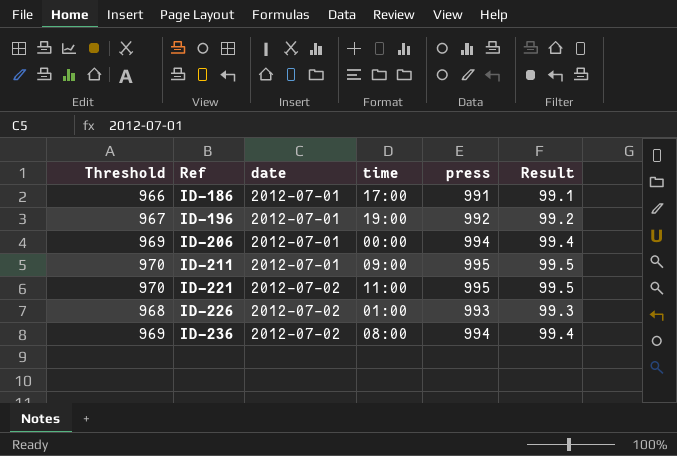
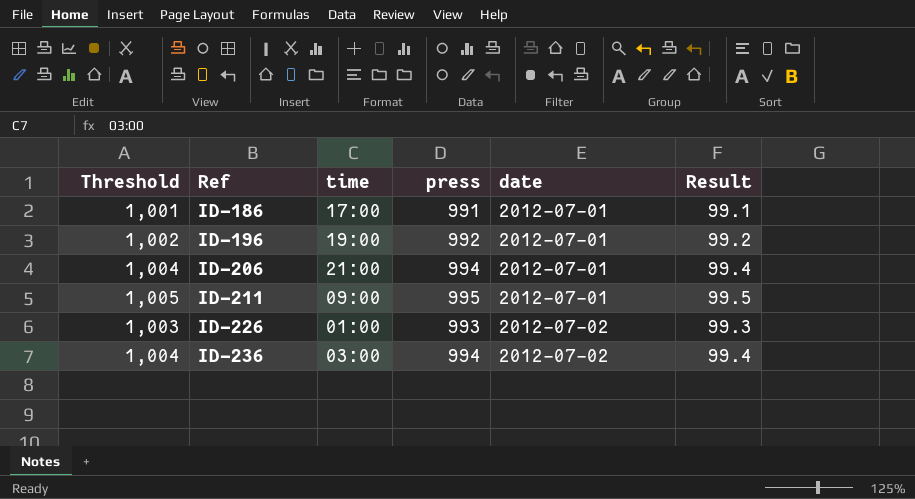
column Threshold | formula: [press] - 25 -> [press] + 10
column date | position: 3 -> 5
row ID-221: 970 | 2012-07-02 | 11:00 | 995 | 99.5 -> none
ID-206 | time: 00:00 -> 21:00
ID-236 | time: 08:00 -> 03:00

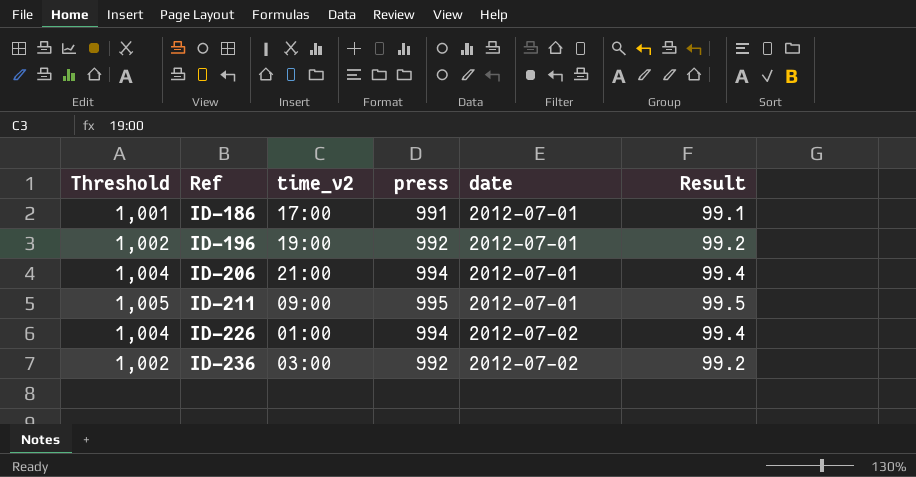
column name: time -> time_v2
ID-226 | Threshold: 1,003 -> 1,004
ID-226 | press: 993 -> 994
ID-226 | Result: 99.3 -> 99.4
ID-236 | Threshold: 1,004 -> 1,002
ID-236 | press: 994 -> 992
ID-236 | Result: 99.4 -> 99.2

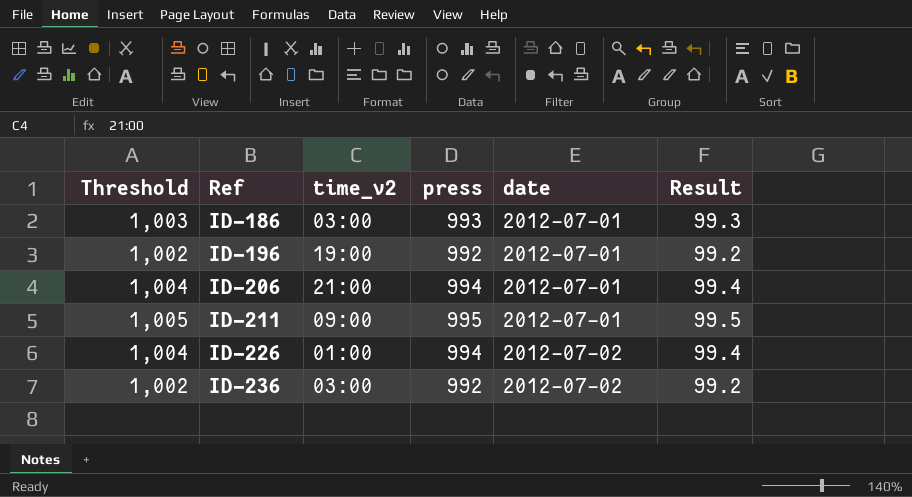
ID-186 | Threshold: 1,001 -> 1,003
ID-186 | time_v2: 17:00 -> 03:00
ID-186 | press: 991 -> 993
ID-186 | Result: 99.1 -> 99.3

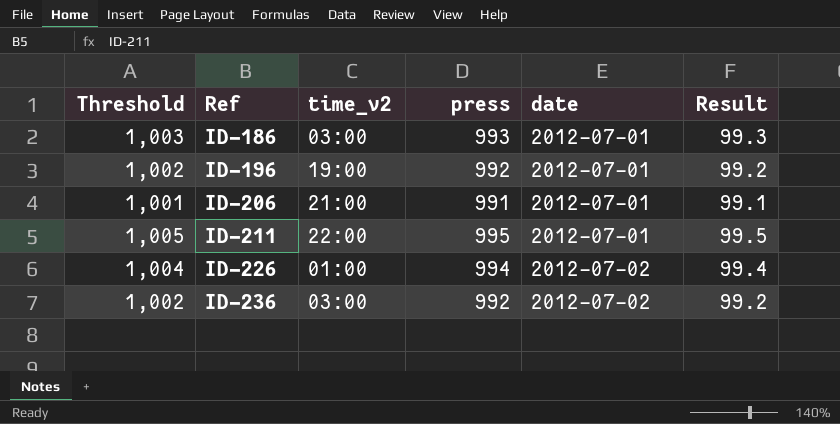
ID-206 | Threshold: 1,004 -> 1,001
ID-206 | press: 994 -> 991
ID-206 | Result: 99.4 -> 99.1
ID-211 | time_v2: 09:00 -> 22:00

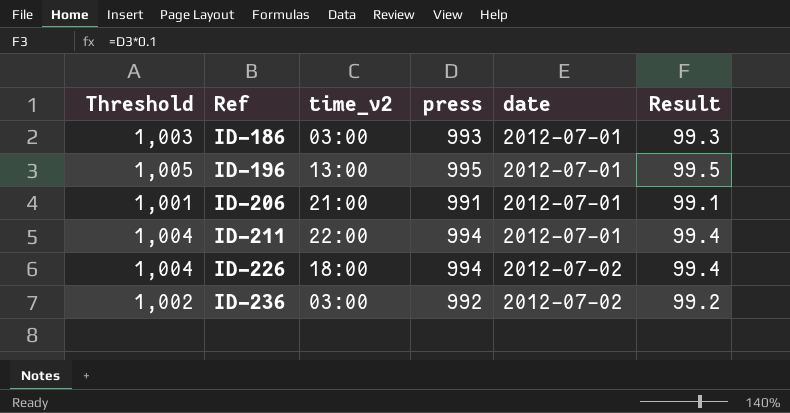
ID-196 | Threshold: 1,002 -> 1,005
ID-196 | time_v2: 19:00 -> 13:00
ID-196 | press: 992 -> 995
ID-196 | Result: 99.2 -> 99.5
ID-211 | Threshold: 1,005 -> 1,004
ID-211 | press: 995 -> 994
ID-211 | Result: 99.5 -> 99.4
ID-226 | time_v2: 01:00 -> 18:00

